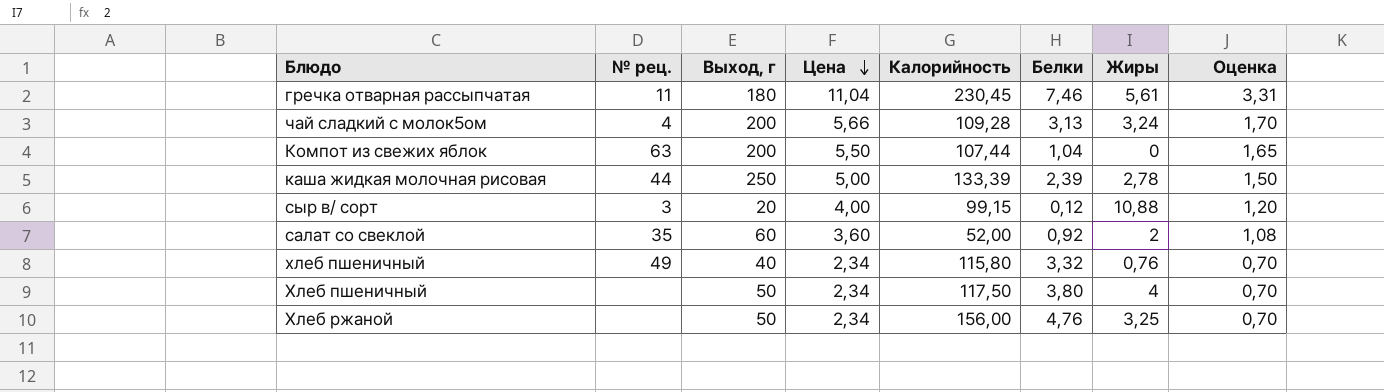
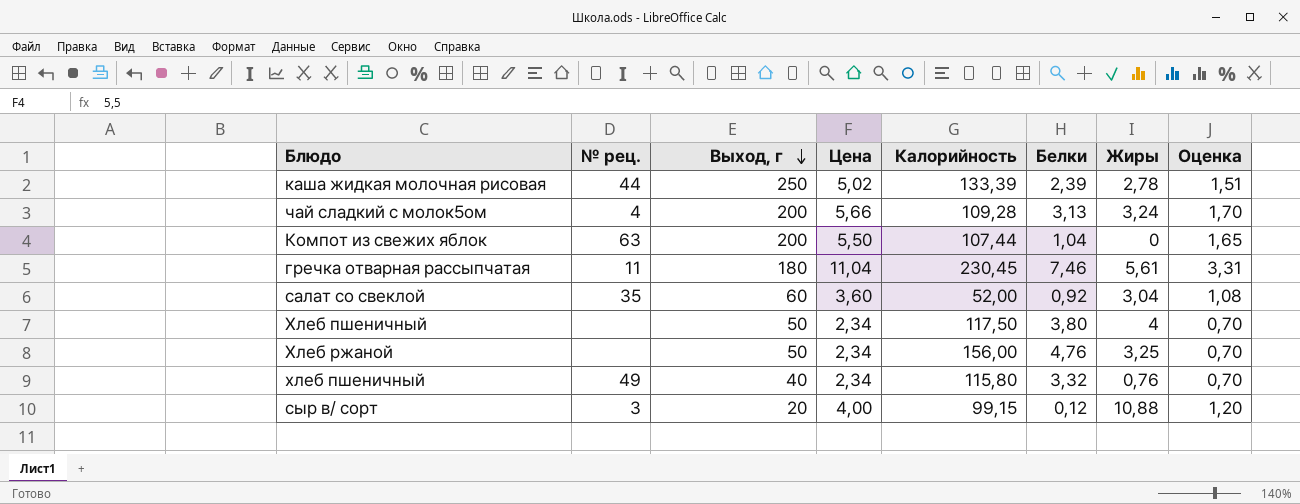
row order: Цена descending -> Выход, г descending
каша жидкая молочная рисовая | Цена: 5,00 -> 5,02
каша жидкая молочная рисовая | Оценка: 1,50 -> 1,51
салат со свеклой | Жиры: 2 -> 3,04

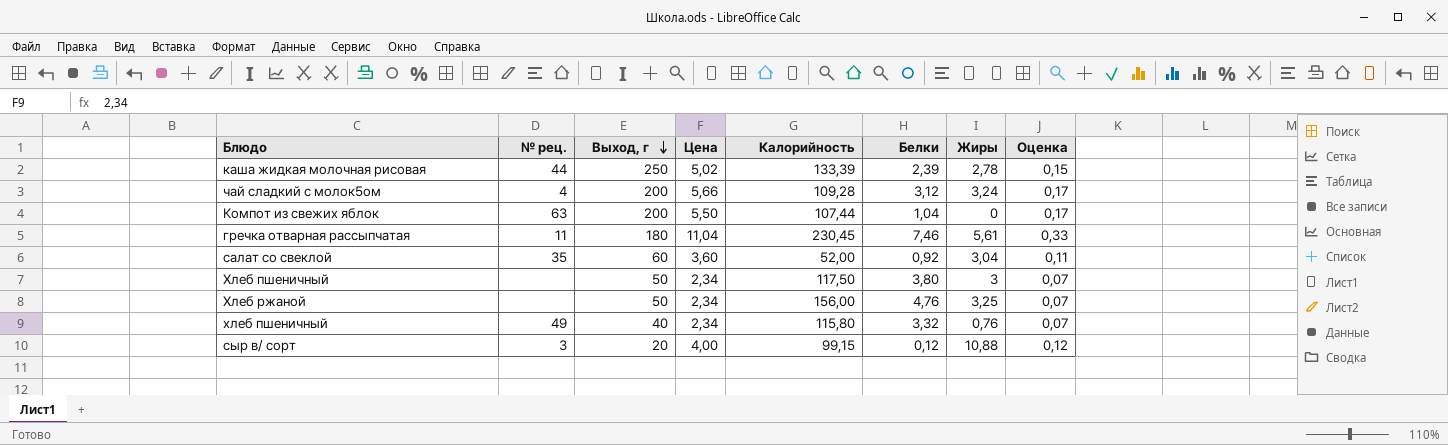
column Оценка | formula: [Цена] * 0,3 -> [Цена] * 0,03
чай сладкий с молок5ом | Белки: 3,13 -> 3,12
Хлеб пшеничный | Жиры: 4 -> 3

